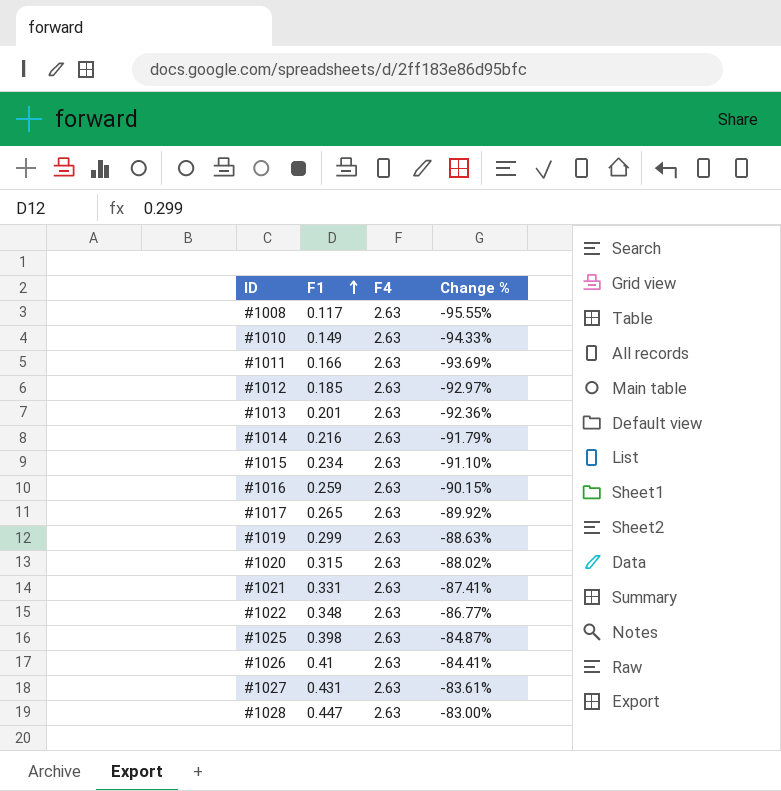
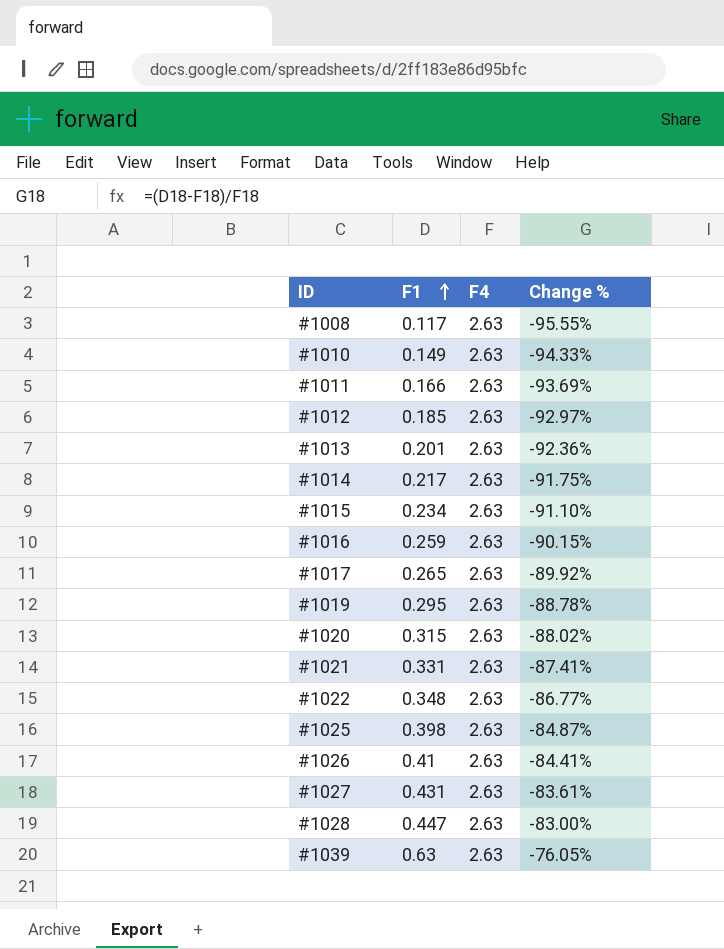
#1014 | F1: 0.216 -> 0.217
#1014 | Change %: -91.79% -> -91.75%
#1019 | F1: 0.299 -> 0.295
#1019 | Change %: -88.63% -> -88.78%
row #1039: none -> 0.63 | 2.63 | -76.05%

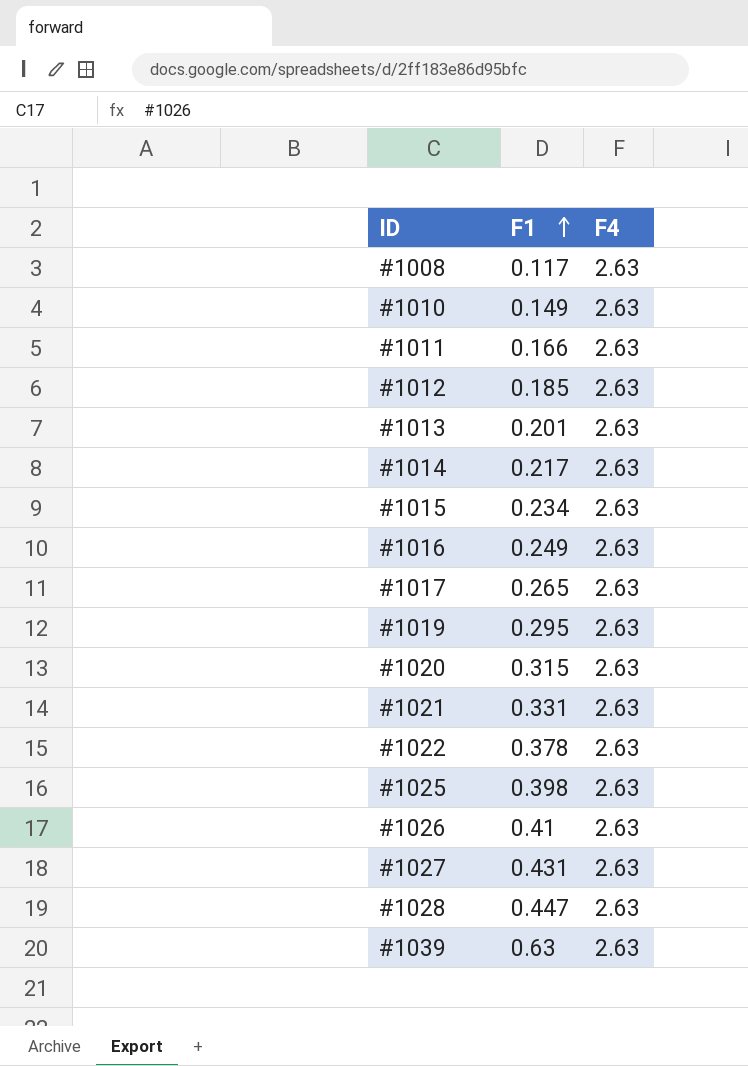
column Change % | formula: ([F1] - [F4]) / [F4] -> none
#1016 | F1: 0.259 -> 0.249
#1022 | F1: 0.348 -> 0.378

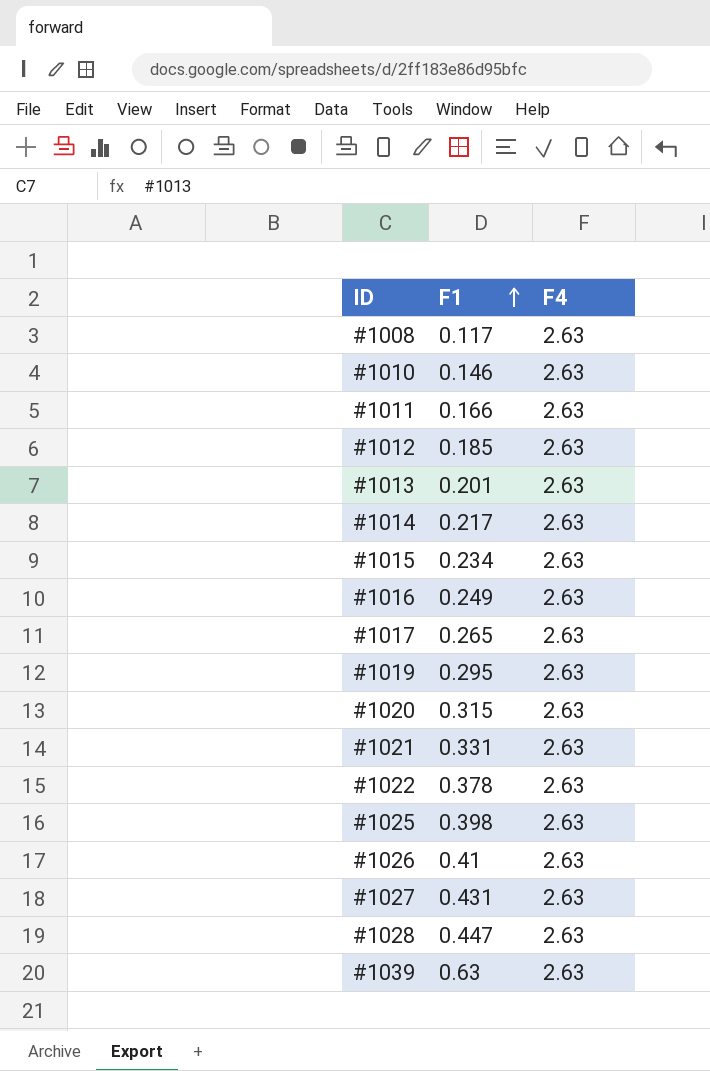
#1010 | F1: 0.149 -> 0.146

